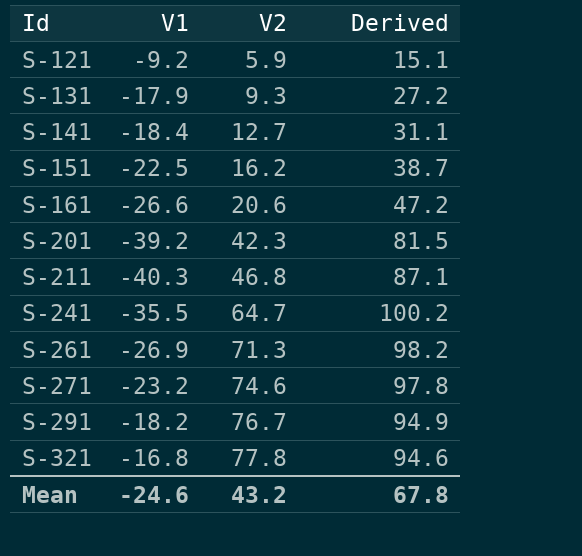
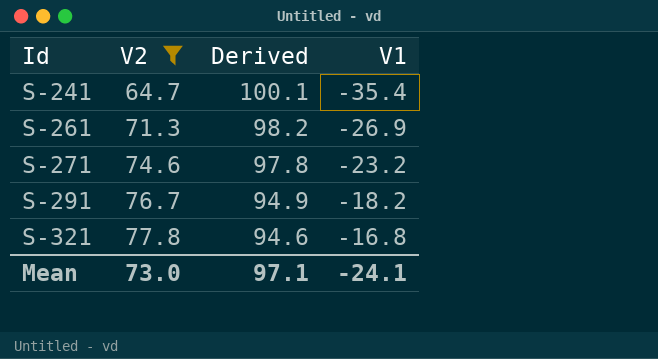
filter: none -> V2 >= 64.7
column V1 | position: 2 -> 4
S-241 | Derived: 100.2 -> 100.1
S-241 | V1: -35.5 -> -35.4
Mean | V2: 43.2 -> 73.0
Mean | Derived: 67.8 -> 97.1
Mean | V1: -24.6 -> -24.1

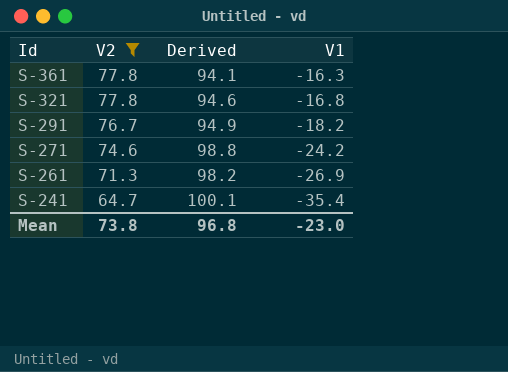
row order: Id ascending -> Id descending
row S-361: none -> 77.8 | 94.1 | -16.3
S-271 | Derived: 97.8 -> 98.8
S-271 | V1: -23.2 -> -24.2
Mean | V2: 73.0 -> 73.8
Mean | Derived: 97.1 -> 96.8
Mean | V1: -24.1 -> -23.0

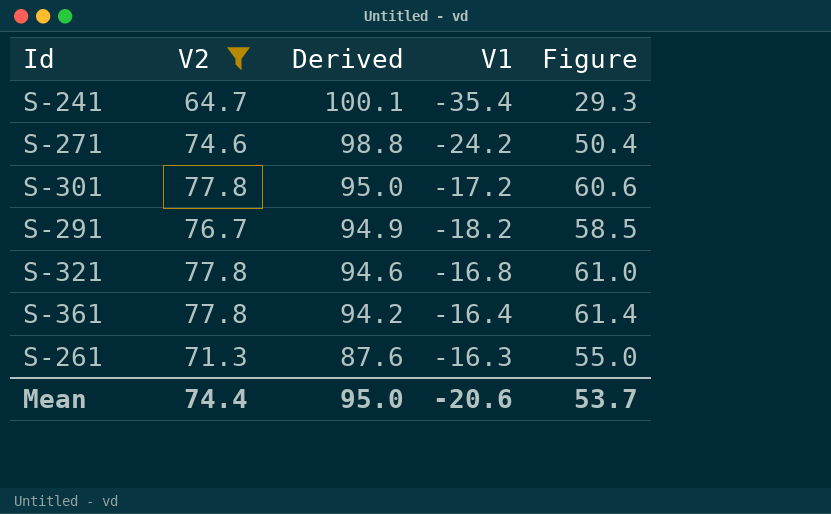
row order: Id descending -> Derived descending
column Figure | formula: none -> [V2] + [V1]
row S-301: none -> 77.8 | 95.0 | -17.2 | 60.6
S-361 | Derived: 94.1 -> 94.2
S-361 | V1: -16.3 -> -16.4
S-261 | Derived: 98.2 -> 87.6
S-261 | V1: -26.9 -> -16.3
Mean | V2: 73.8 -> 74.4
Mean | Derived: 96.8 -> 95.0
Mean | V1: -23.0 -> -20.6

